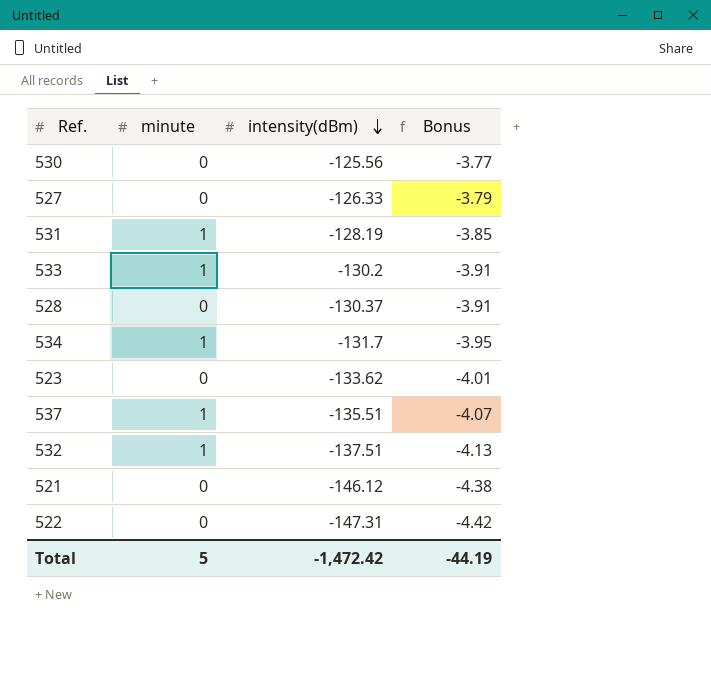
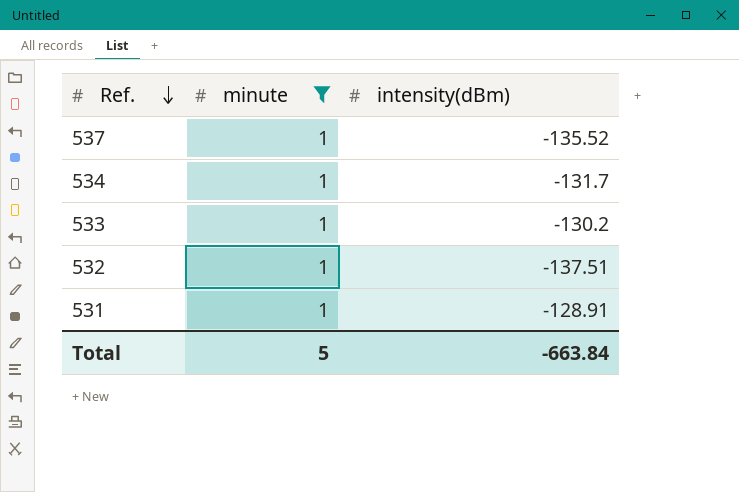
filter: none -> minute = 1
row order: intensity(dBm) descending -> Ref. descending
column Bonus | formula: [intensity(dBm)] * 0.03 -> none
537 | intensity(dBm): -135.51 -> -135.52
531 | intensity(dBm): -128.19 -> -128.91
Total | intensity(dBm): -1,472.42 -> -663.84

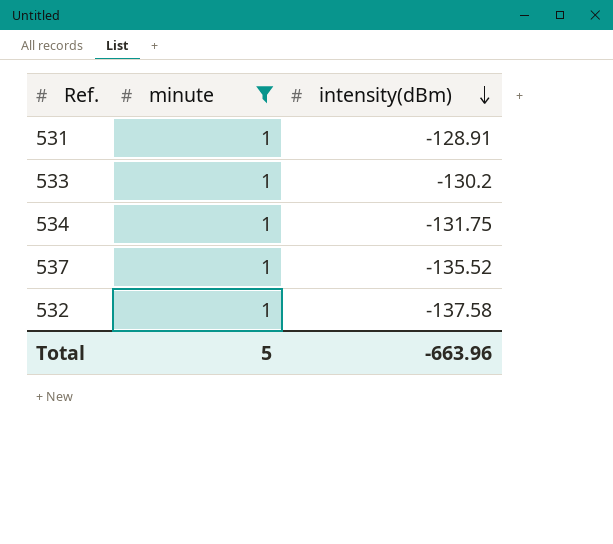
row order: Ref. descending -> intensity(dBm) descending
534 | intensity(dBm): -131.7 -> -131.75
532 | intensity(dBm): -137.51 -> -137.58
Total | intensity(dBm): -663.84 -> -663.96

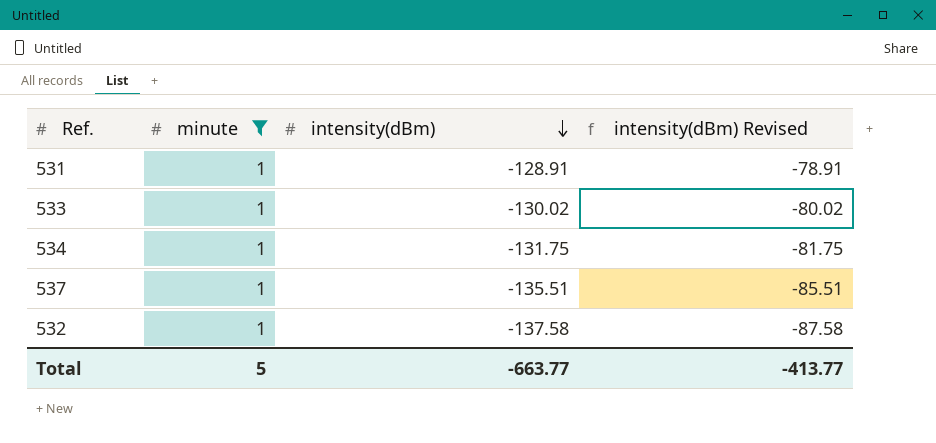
column intensity(dBm) Revised | formula: none -> [intensity(dBm)] + 50
533 | intensity(dBm): -130.2 -> -130.02
537 | intensity(dBm): -135.52 -> -135.51
Total | intensity(dBm): -663.96 -> -663.77

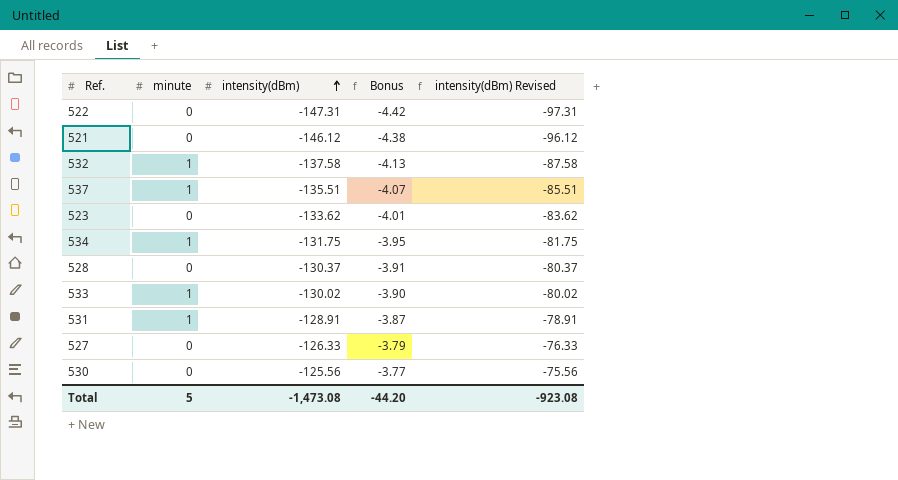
filter: minute = 1 -> none
row order: intensity(dBm) descending -> intensity(dBm) ascending
column Bonus | formula: none -> [intensity(dBm)] * 0.03
Total | intensity(dBm): -663.77 -> -1,473.08
Total | intensity(dBm) Revised: -413.77 -> -923.08

